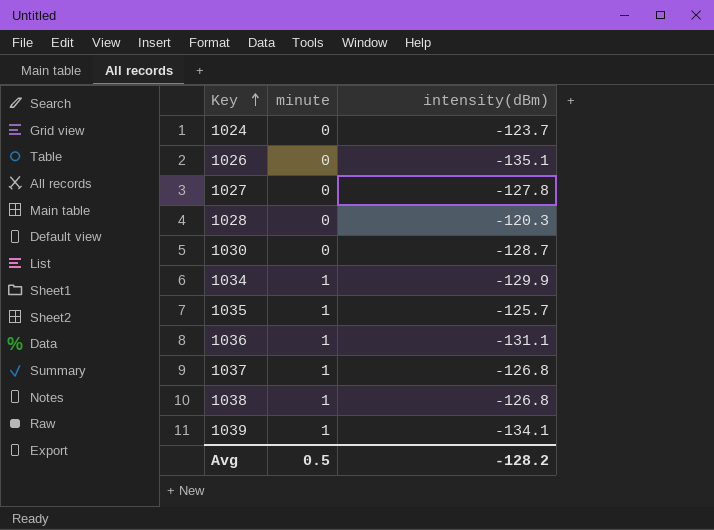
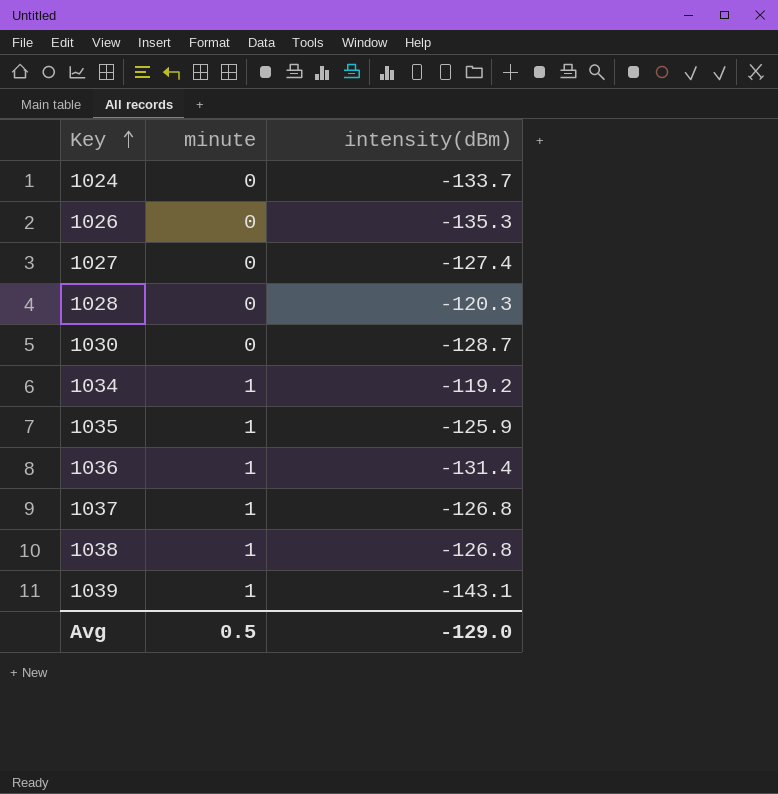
1024 | intensity(dBm): -123.7 -> -133.7
1026 | intensity(dBm): -135.1 -> -135.3
1027 | intensity(dBm): -127.8 -> -127.4
1034 | intensity(dBm): -129.9 -> -119.2
1035 | intensity(dBm): -125.7 -> -125.9
1036 | intensity(dBm): -131.1 -> -131.4
1039 | intensity(dBm): -134.1 -> -143.1
Avg | intensity(dBm): -128.2 -> -129.0

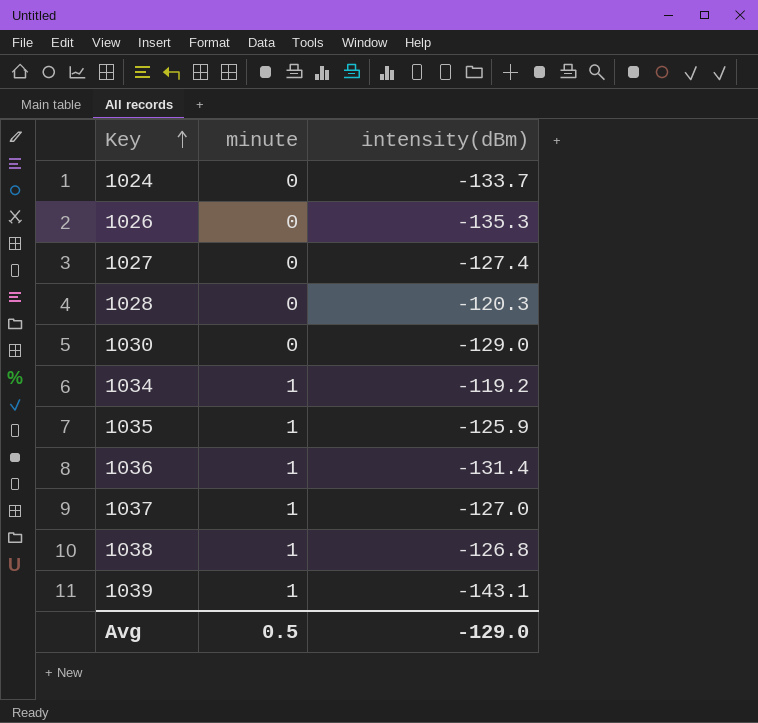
1030 | intensity(dBm): -128.7 -> -129.0
1037 | intensity(dBm): -126.8 -> -127.0

